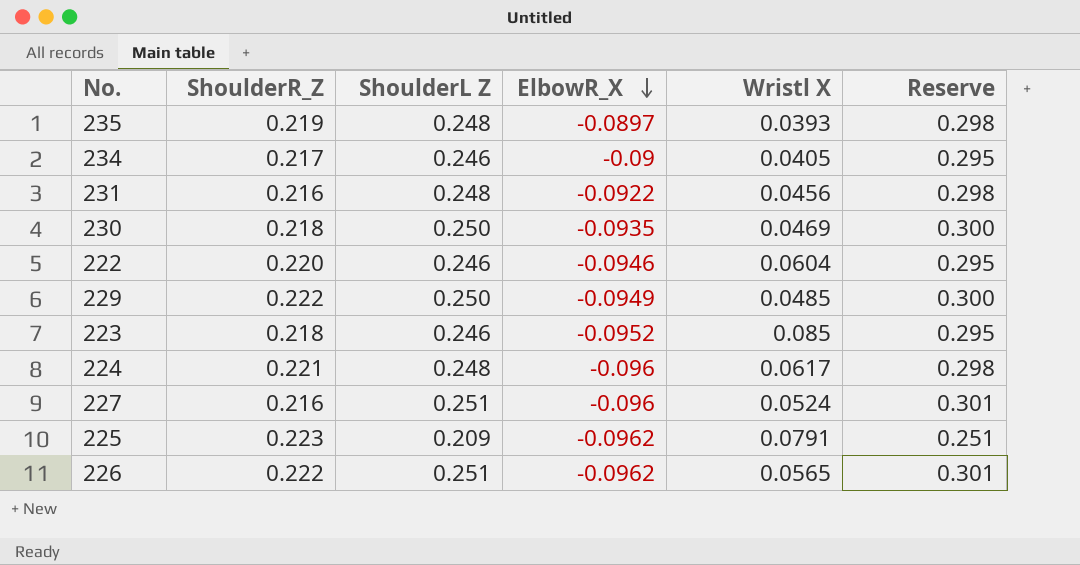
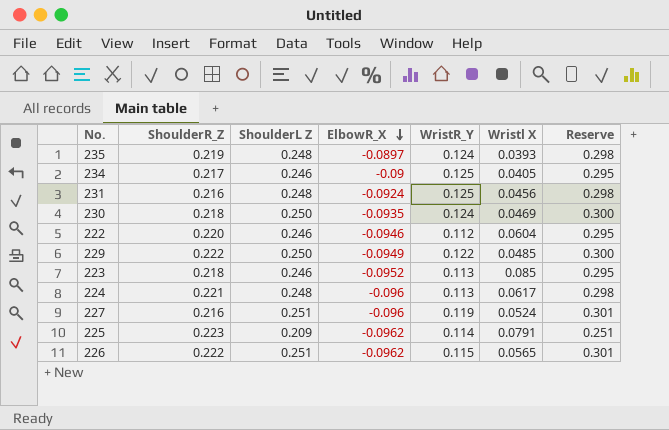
column WristR_Y | position: none -> 5
231 | ElbowR_X: -0.0922 -> -0.0924

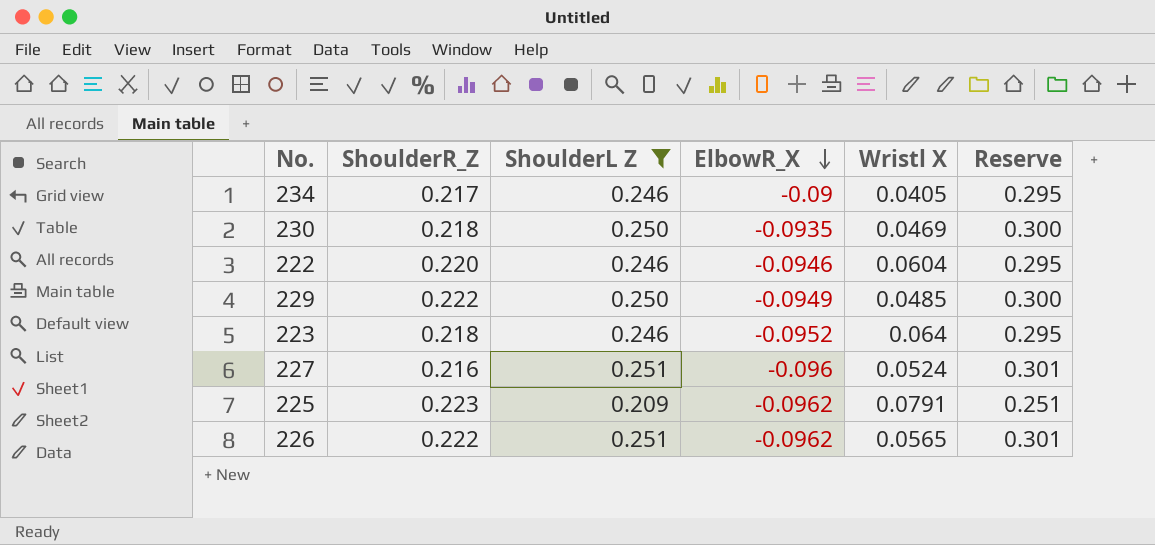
filter: none -> ShoulderL Z != 0.248
column WristR_Y | position: 5 -> none
223 | Wristl X: 0.085 -> 0.064

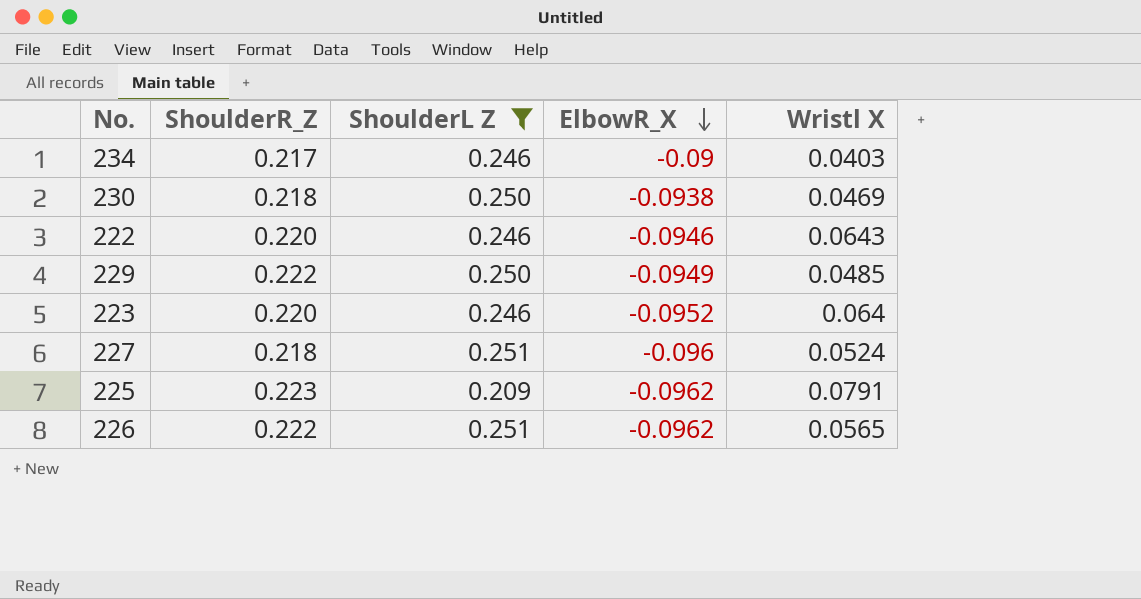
column Reserve | formula: [ShoulderL Z] * 1.2 -> none
234 | Wristl X: 0.0405 -> 0.0403
230 | ElbowR_X: -0.0935 -> -0.0938
222 | Wristl X: 0.0604 -> 0.0643
223 | ShoulderR_Z: 0.218 -> 0.220
227 | ShoulderR_Z: 0.216 -> 0.218

